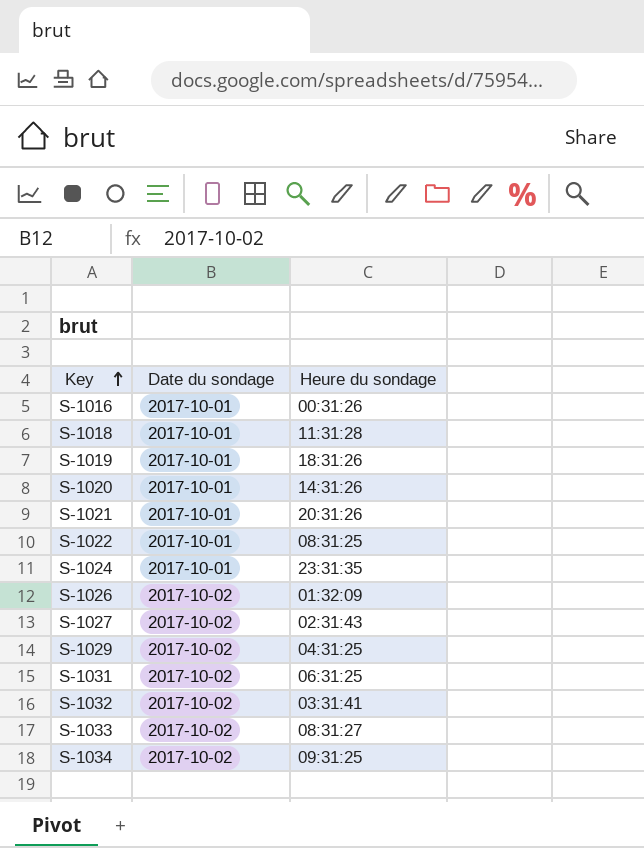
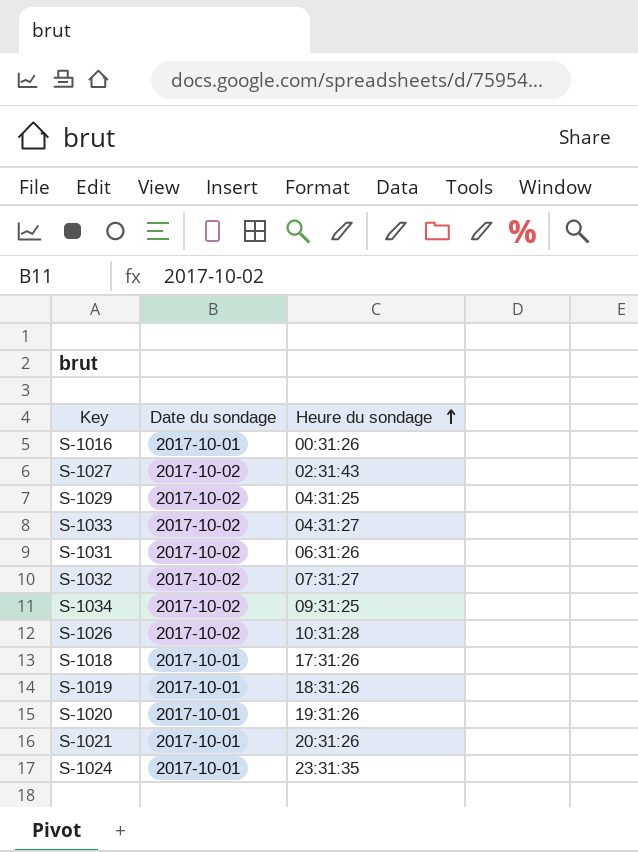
row order: Key ascending -> Heure du sondage ascending
row S-1022: 2017-10-01 | 08:31:25 -> none
S-1033 | Heure du sondage: 08:31:27 -> 04:31:27
S-1031 | Heure du sondage: 06:31:25 -> 06:31:26
S-1032 | Heure du sondage: 03:31:41 -> 07:31:27
S-1026 | Heure du sondage: 01:32:09 -> 10:31:28
S-1018 | Heure du sondage: 11:31:28 -> 17:31:26
S-1020 | Heure du sondage: 14:31:26 -> 19:31:26

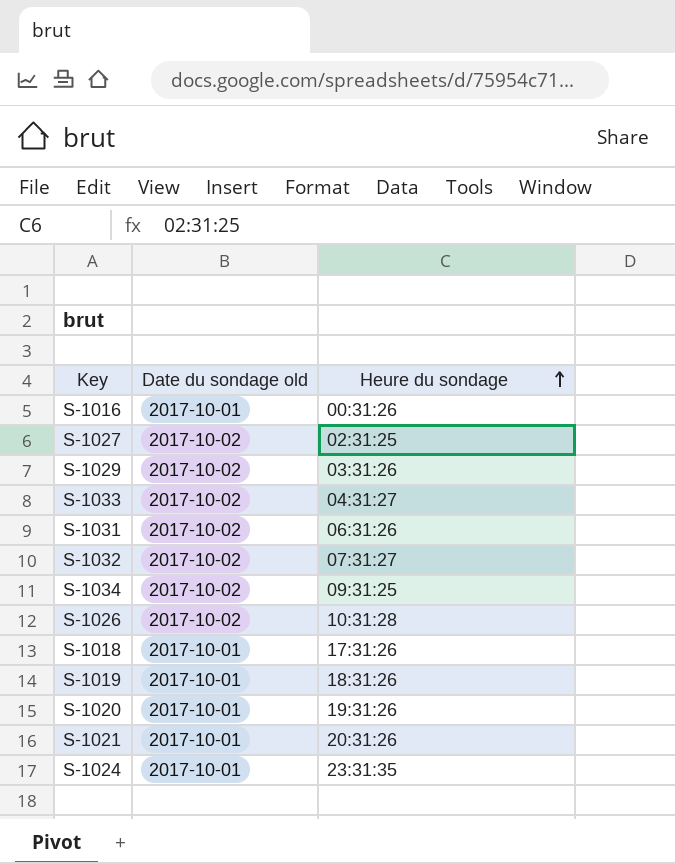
column name: Date du sondage -> Date du sondage old
S-1027 | Heure du sondage: 02:31:43 -> 02:31:25
S-1029 | Heure du sondage: 04:31:25 -> 03:31:26

